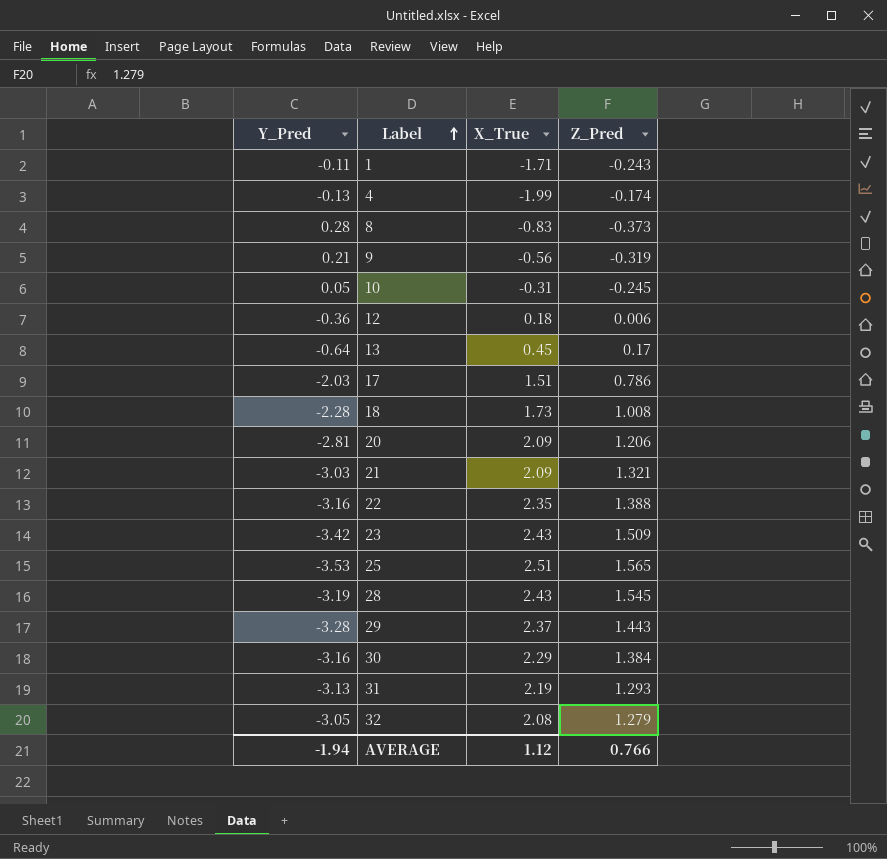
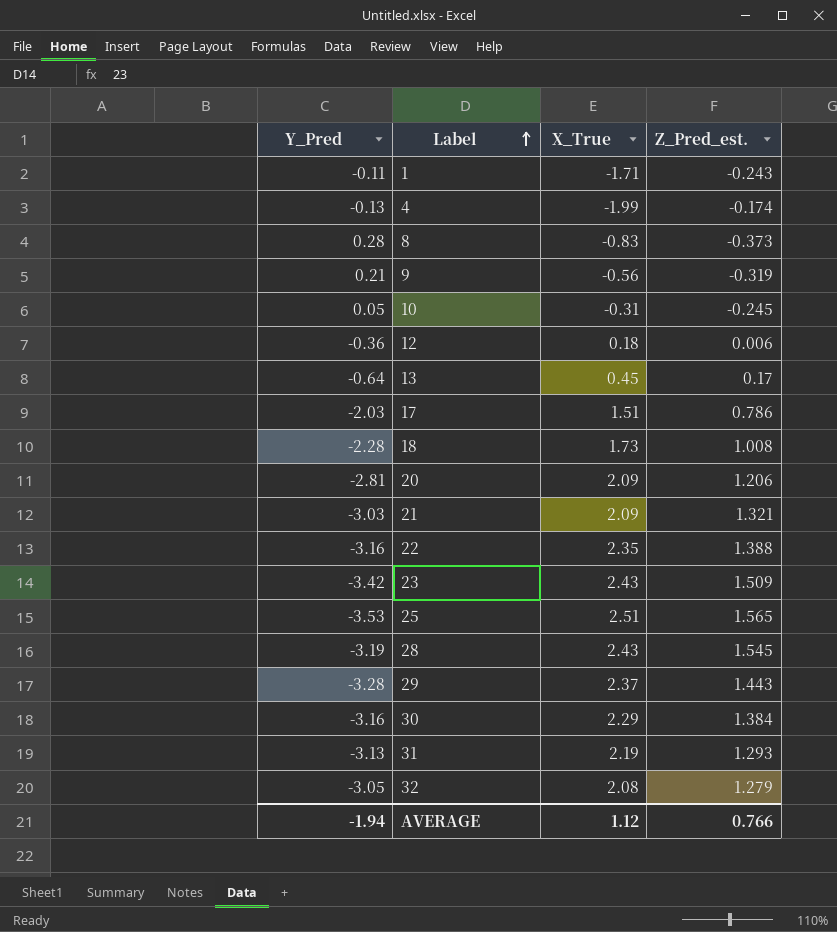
column name: Z_Pred -> Z_Pred_est.

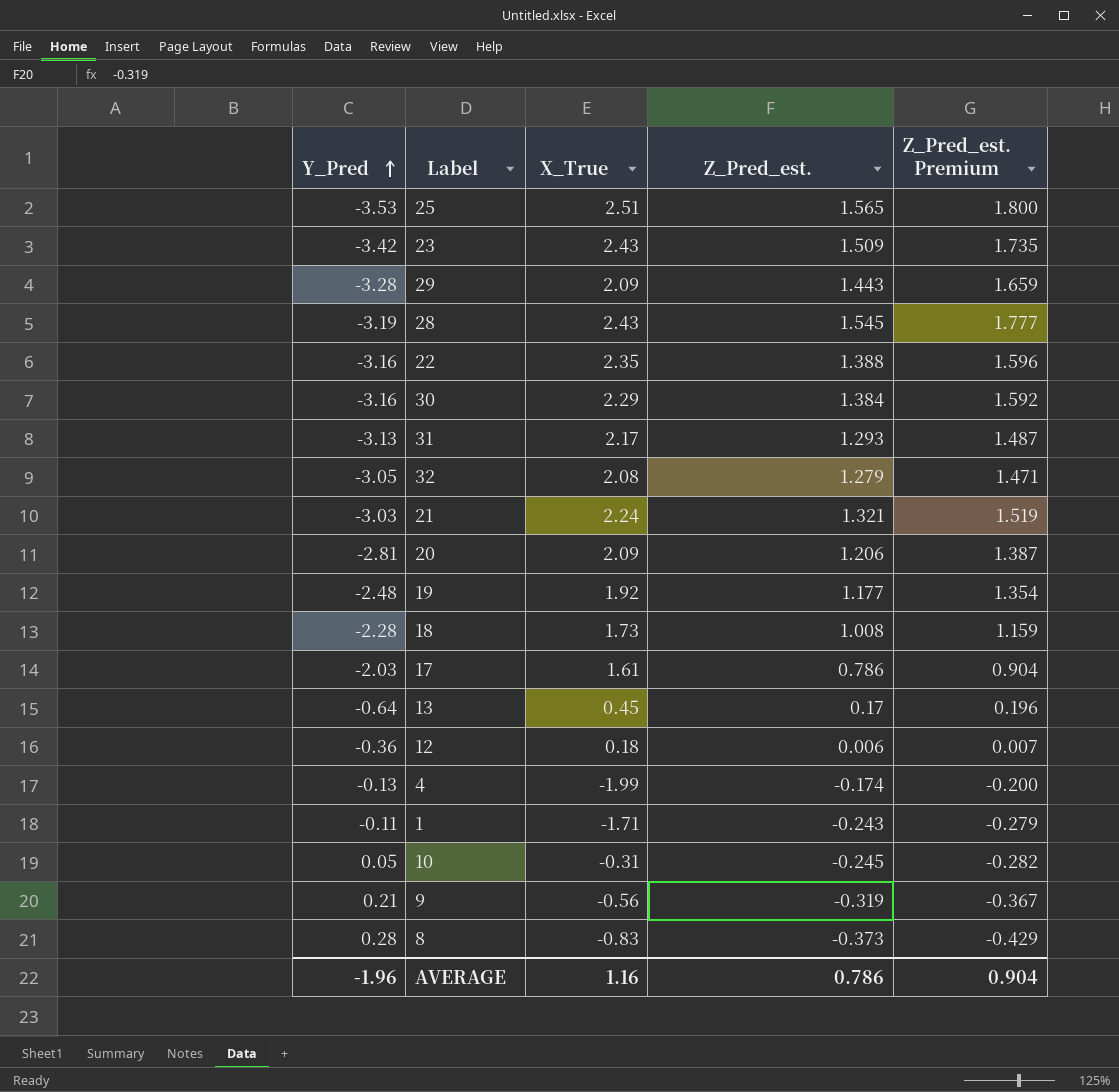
row order: Label ascending -> Y_Pred ascending
column Z_Pred_est. Premium | formula: none -> [Z_Pred_est.] * 1.15
29 | X_True: 2.37 -> 2.09
31 | X_True: 2.19 -> 2.17
21 | X_True: 2.09 -> 2.24
row 19: none -> -2.48 | 1.92 | 1.177 | 1.354
17 | X_True: 1.51 -> 1.61
AVERAGE | Y_Pred: -1.94 -> -1.96
AVERAGE | X_True: 1.12 -> 1.16
AVERAGE | Z_Pred_est.: 0.766 -> 0.786

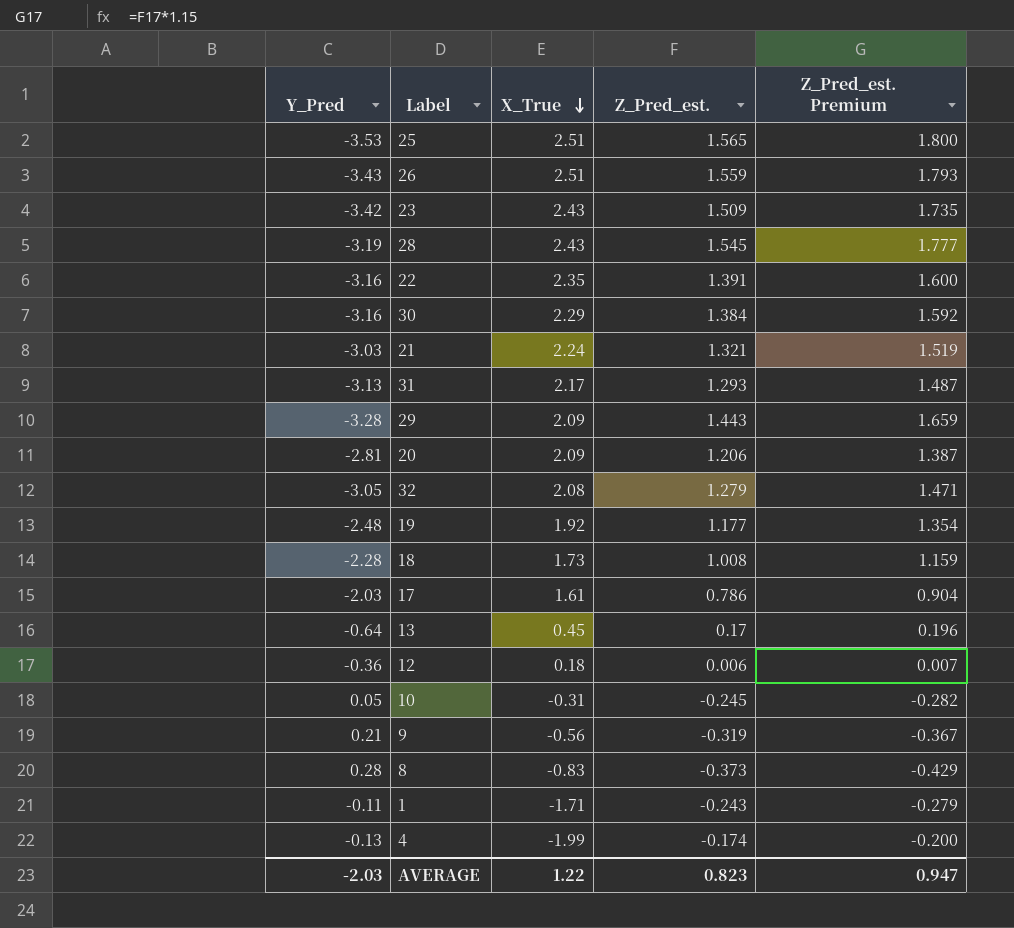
row order: Y_Pred ascending -> X_True descending
row 26: none -> -3.43 | 2.51 | 1.559 | 1.793
22 | Z_Pred_est.: 1.388 -> 1.391
22 | Z_Pred_est. Premium: 1.596 -> 1.600
AVERAGE | Y_Pred: -1.96 -> -2.03
AVERAGE | X_True: 1.16 -> 1.22
AVERAGE | Z_Pred_est.: 0.786 -> 0.823
AVERAGE | Z_Pred_est. Premium: 0.904 -> 0.947

